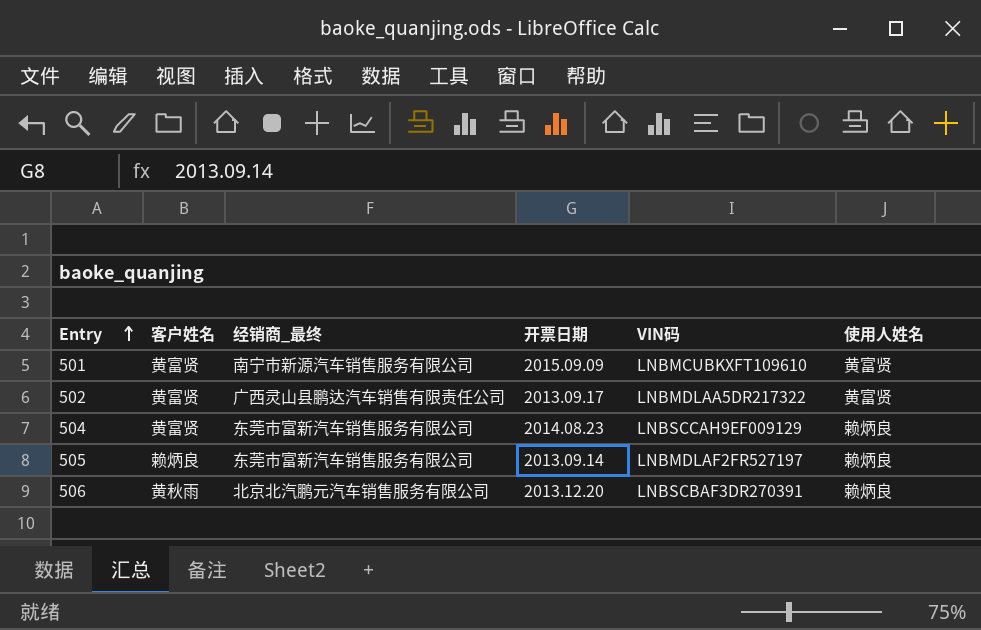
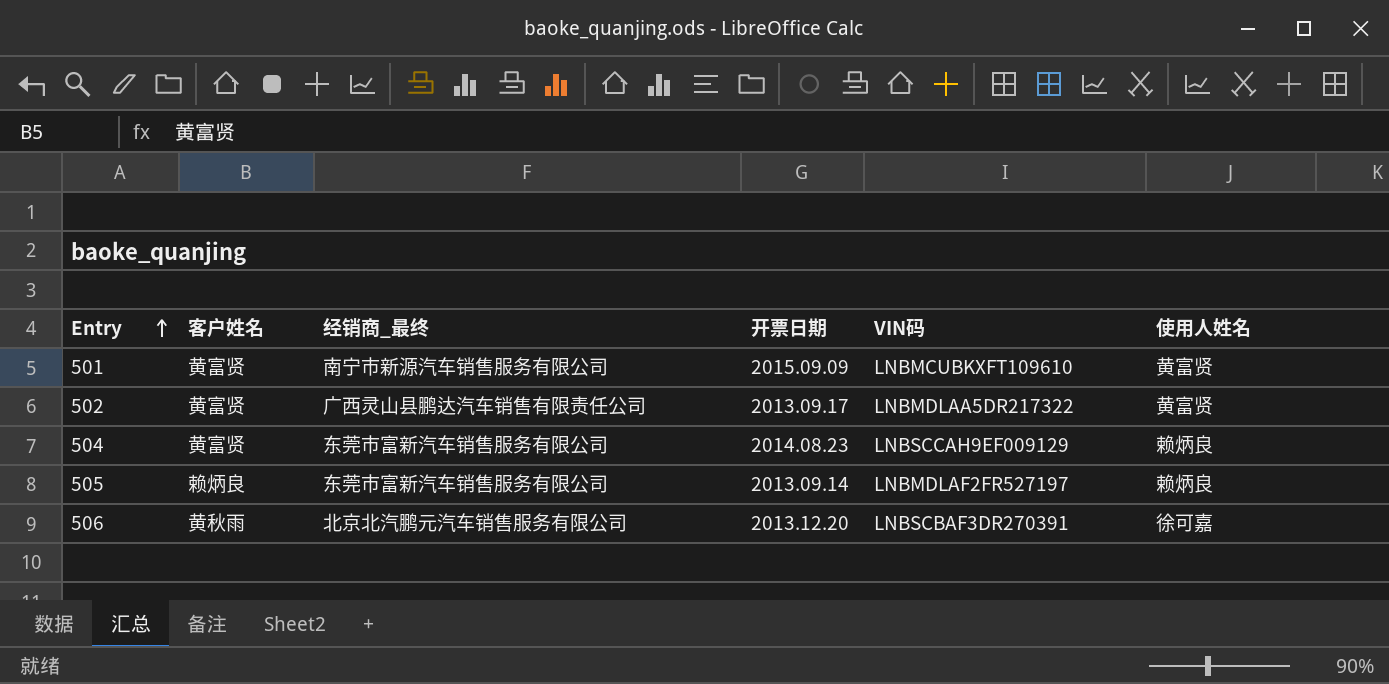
506 | 使用人姓名: 赖炳良 -> 徐可嘉

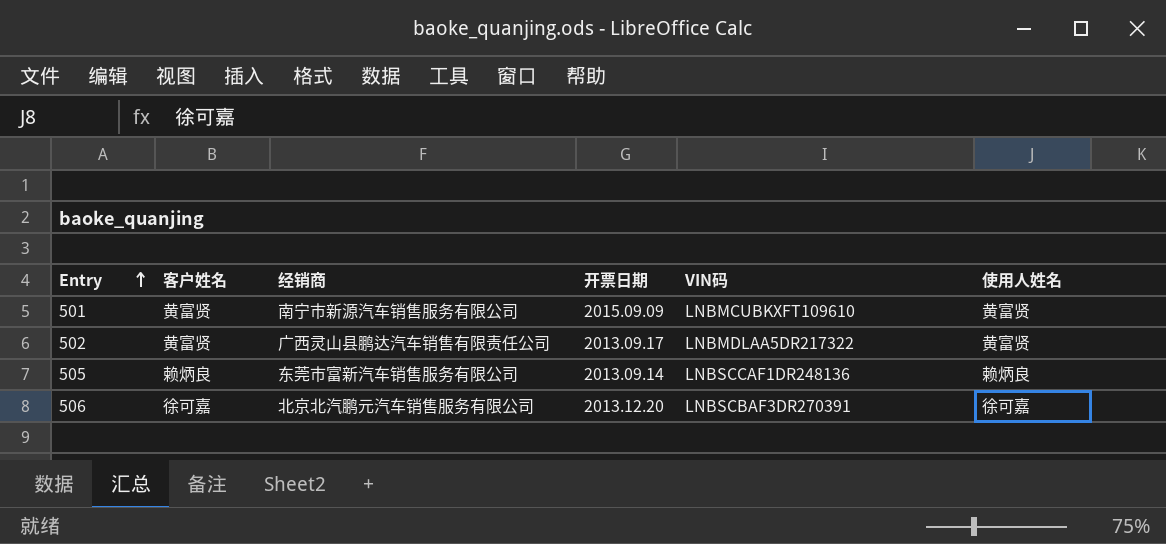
column name: 经销商_最终 -> 经销商
row 504: 黄富贤 | 东莞市富新汽车销售服务有限公司 | 2014.08.23 | LNBSCCAH9EF009129 | 赖炳良 -> none
505 | VIN码: LNBMDLAF2FR527197 -> LNBSCCAF1DR248136
506 | 客户姓名: 黄秋雨 -> 徐可嘉

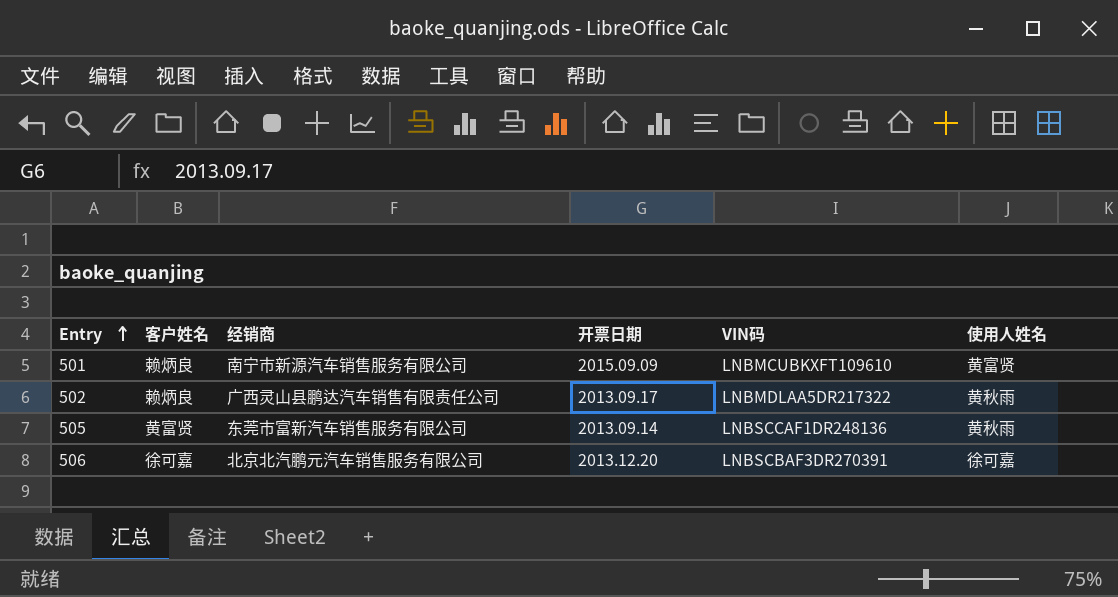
501 | 客户姓名: 黄富贤 -> 赖炳良
502 | 客户姓名: 黄富贤 -> 赖炳良
502 | 使用人姓名: 黄富贤 -> 黄秋雨
505 | 客户姓名: 赖炳良 -> 黄富贤
505 | 使用人姓名: 赖炳良 -> 黄秋雨

